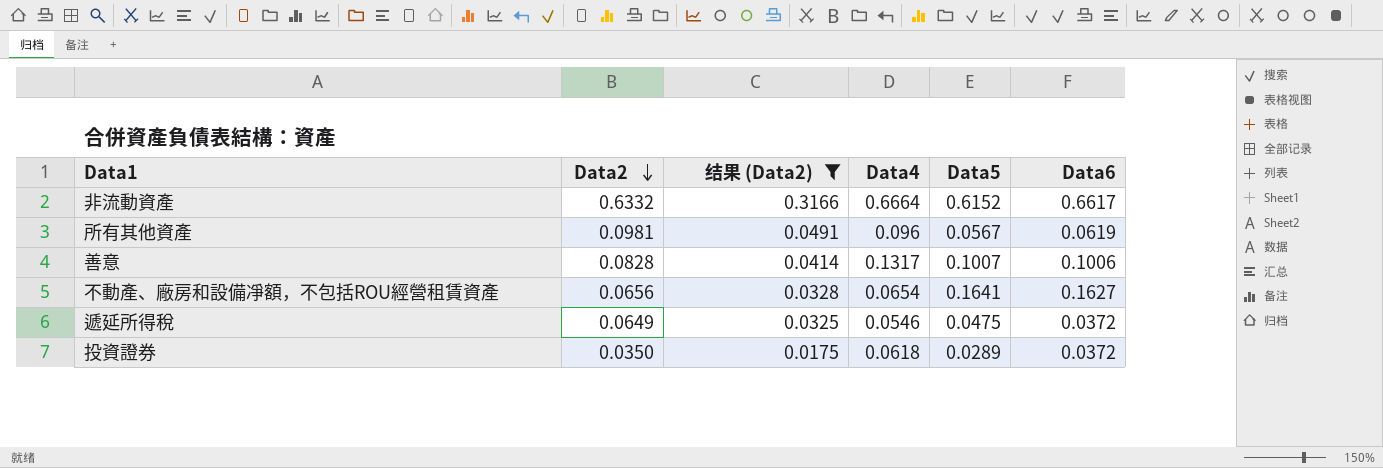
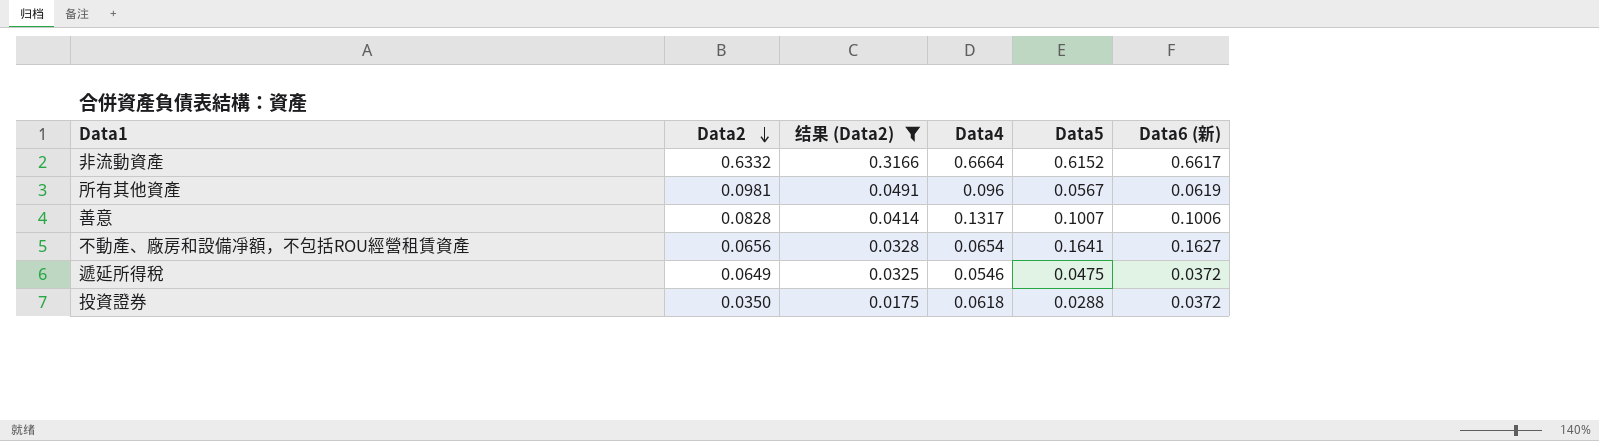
column name: Data6 -> Data6 (新)
投資證券 | Data5: 0.0289 -> 0.0288

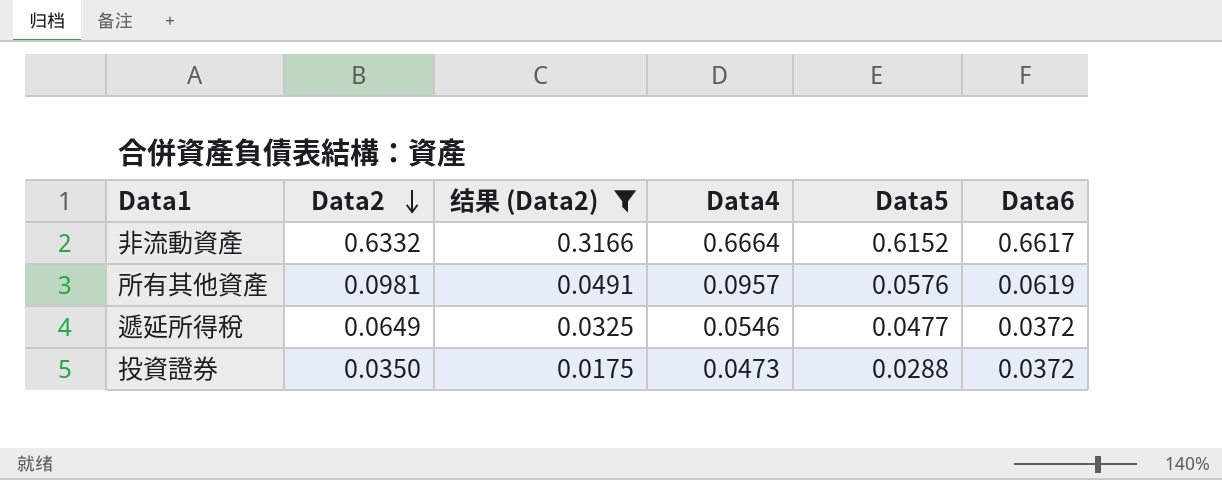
column name: Data6 (新) -> Data6
row 善意: 0.0828 | 0.0414 | 0.1317 | 0.1007 | 0.1006 -> none
row 不動產、廠房和設備凈額，不包括ROU經營租賃資產: 0.0656 | 0.0328 | 0.0654 | 0.1641 | 0.1627 -> none
所有其他資產 | Data4: 0.096 -> 0.0957
所有其他資產 | Data5: 0.0567 -> 0.0576
遞延所得稅 | Data5: 0.0475 -> 0.0477
投資證券 | Data4: 0.0618 -> 0.0473

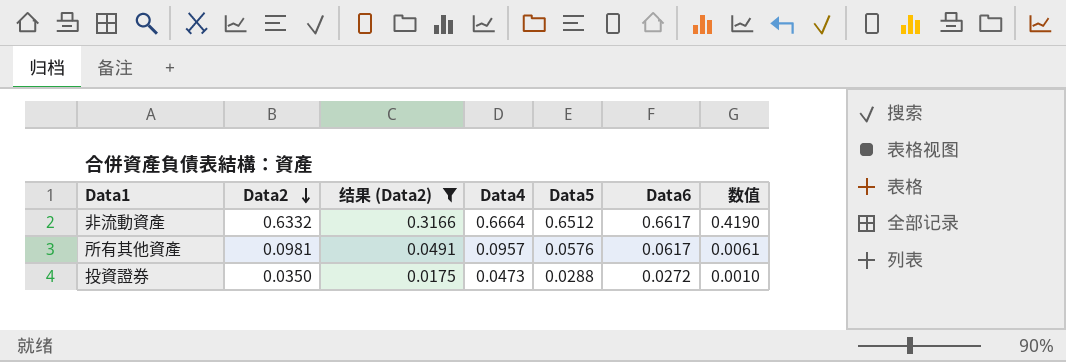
column 数值 | formula: none -> [Data2] * [Data6]
row 遞延所得稅: 0.0649 | 0.0325 | 0.0546 | 0.0477 | 0.0372 -> none
非流動資產 | Data5: 0.6152 -> 0.6512
所有其他資產 | Data6: 0.0619 -> 0.0617
投資證券 | Data6: 0.0372 -> 0.0272

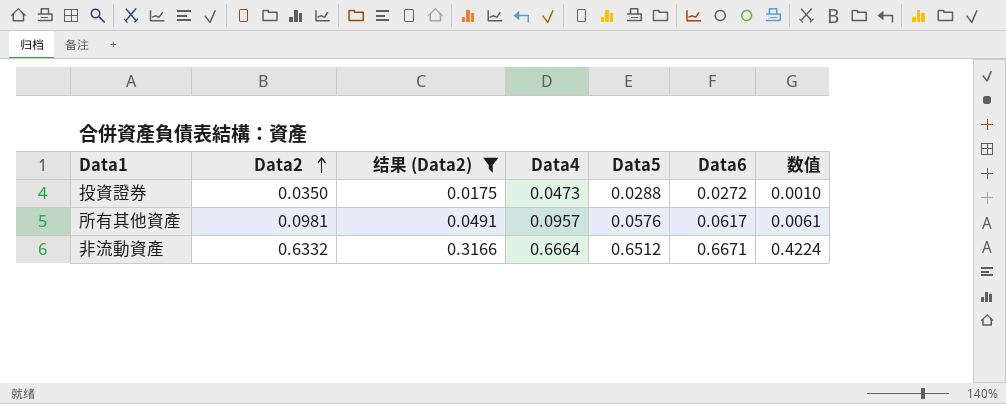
row order: Data2 descending -> Data2 ascending
非流動資產 | Data6: 0.6617 -> 0.6671
非流動資產 | 数值: 0.4190 -> 0.4224

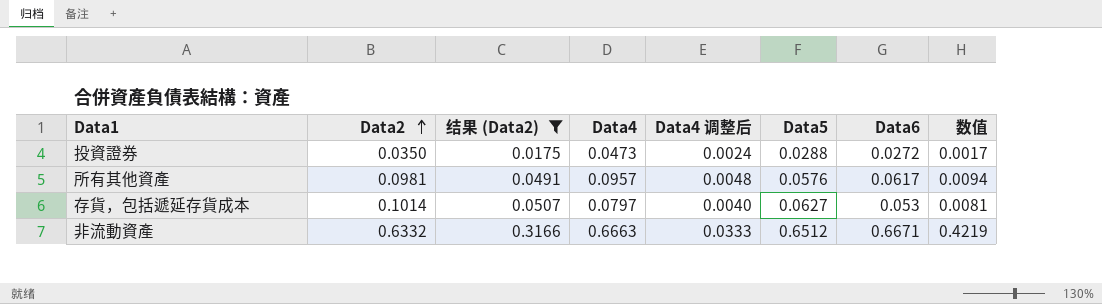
column Data4 调整后 | formula: none -> [Data4] * 0.05
column 数值 | formula: [Data2] * [Data6] -> [Data2] * [Data4]
row 存貨，包括遞延存貨成本: none -> 0.1014 | 0.0507 | 0.0797 | 0.0040 | 0.0627 | 0.053 | 0.0081
非流動資產 | Data4: 0.6664 -> 0.6663

